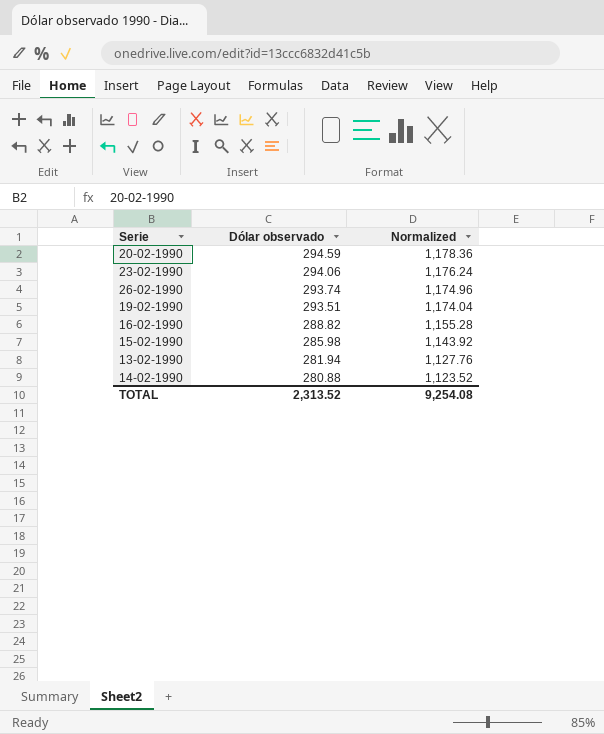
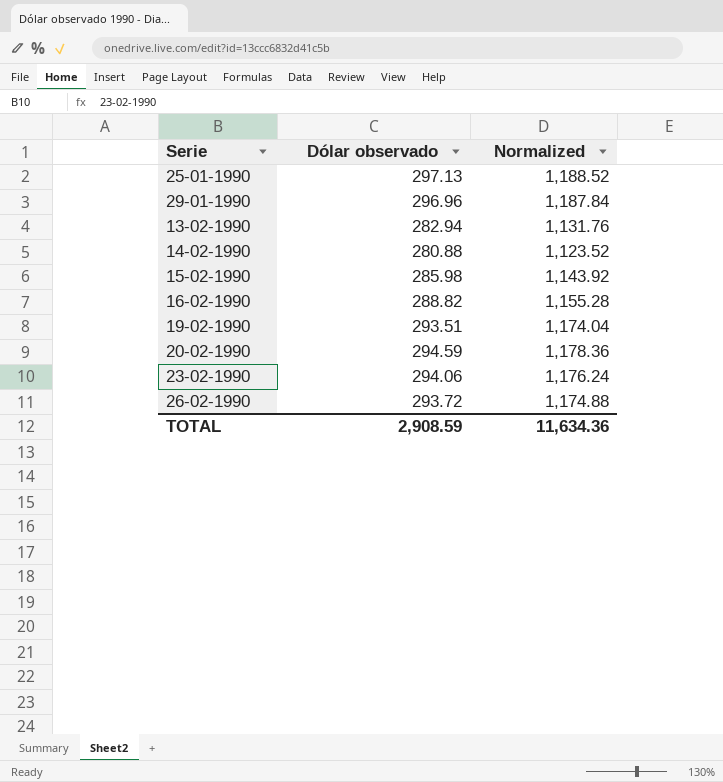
row order: Dólar observado descending -> Serie ascending
row 25-01-1990: none -> 297.13 | 1,188.52
row 29-01-1990: none -> 296.96 | 1,187.84
13-02-1990 | Dólar observado: 281.94 -> 282.94
13-02-1990 | Normalized: 1,127.76 -> 1,131.76
26-02-1990 | Dólar observado: 293.74 -> 293.72
26-02-1990 | Normalized: 1,174.96 -> 1,174.88
TOTAL | Dólar observado: 2,313.52 -> 2,908.59
TOTAL | Normalized: 9,254.08 -> 11,634.36

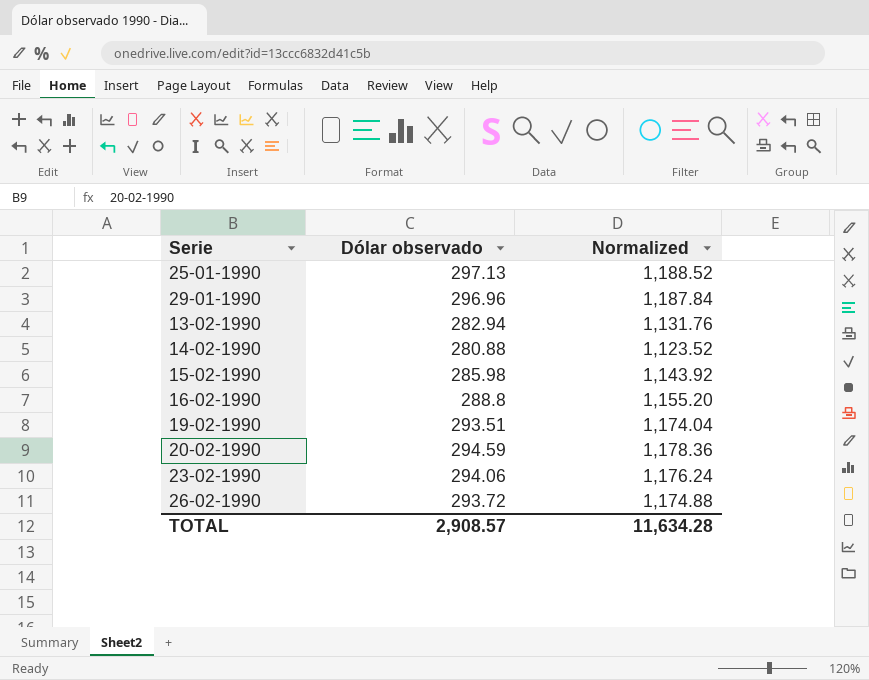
16-02-1990 | Dólar observado: 288.82 -> 288.8
16-02-1990 | Normalized: 1,155.28 -> 1,155.20
TOTAL | Dólar observado: 2,908.59 -> 2,908.57
TOTAL | Normalized: 11,634.36 -> 11,634.28

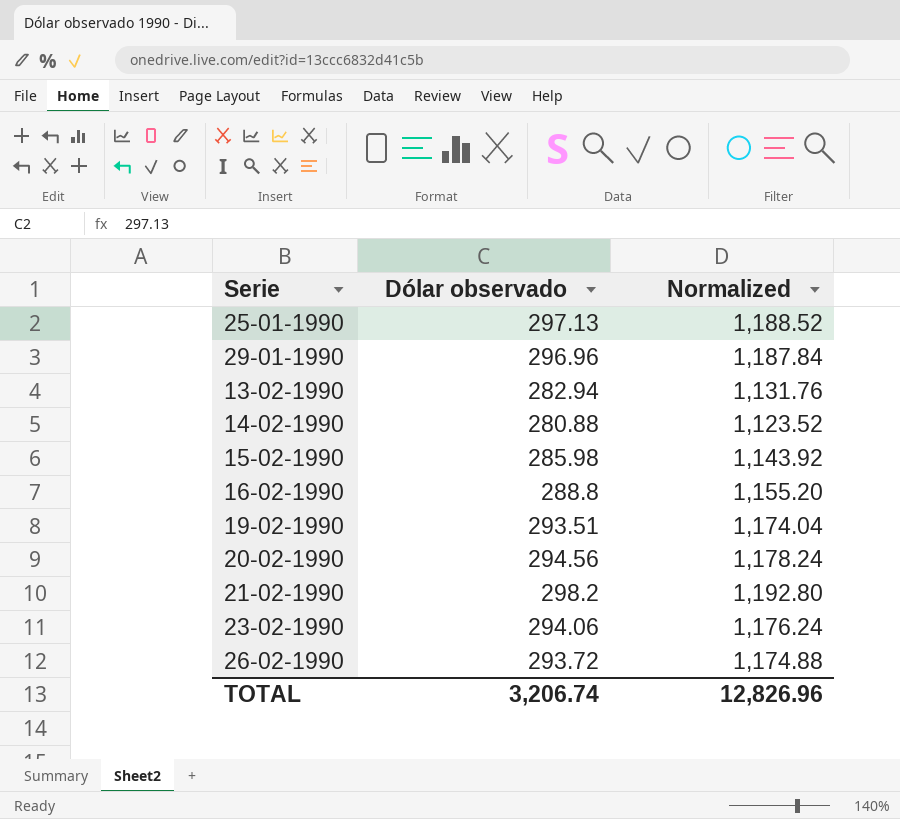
20-02-1990 | Dólar observado: 294.59 -> 294.56
20-02-1990 | Normalized: 1,178.36 -> 1,178.24
row 21-02-1990: none -> 298.2 | 1,192.80
TOTAL | Dólar observado: 2,908.57 -> 3,206.74
TOTAL | Normalized: 11,634.28 -> 12,826.96

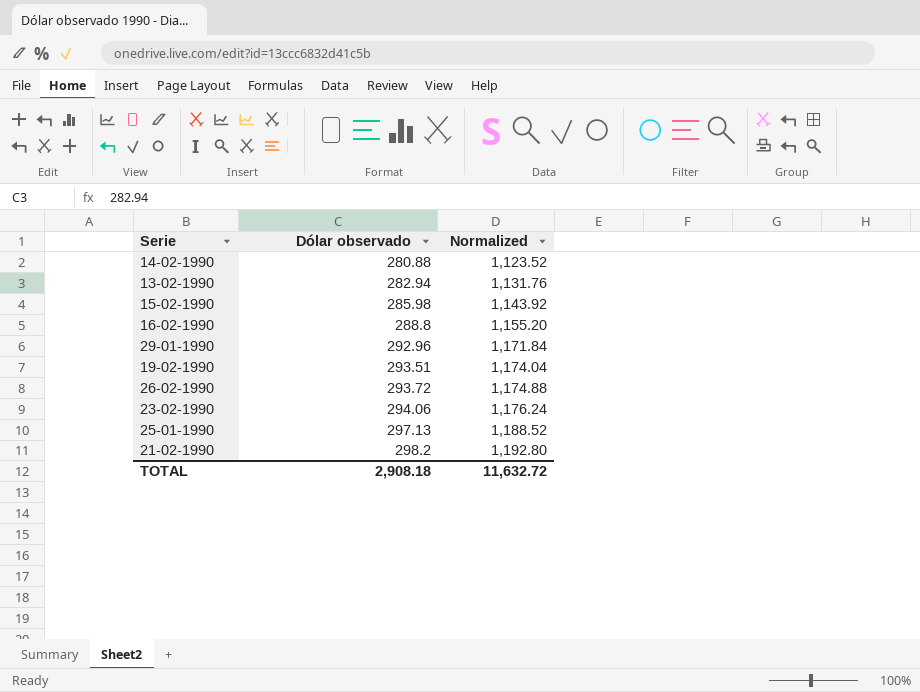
row order: Serie ascending -> Dólar observado ascending
row 20-02-1990: 294.56 | 1,178.24 -> none
29-01-1990 | Dólar observado: 296.96 -> 292.96
29-01-1990 | Normalized: 1,187.84 -> 1,171.84
TOTAL | Dólar observado: 3,206.74 -> 2,908.18
TOTAL | Normalized: 12,826.96 -> 11,632.72

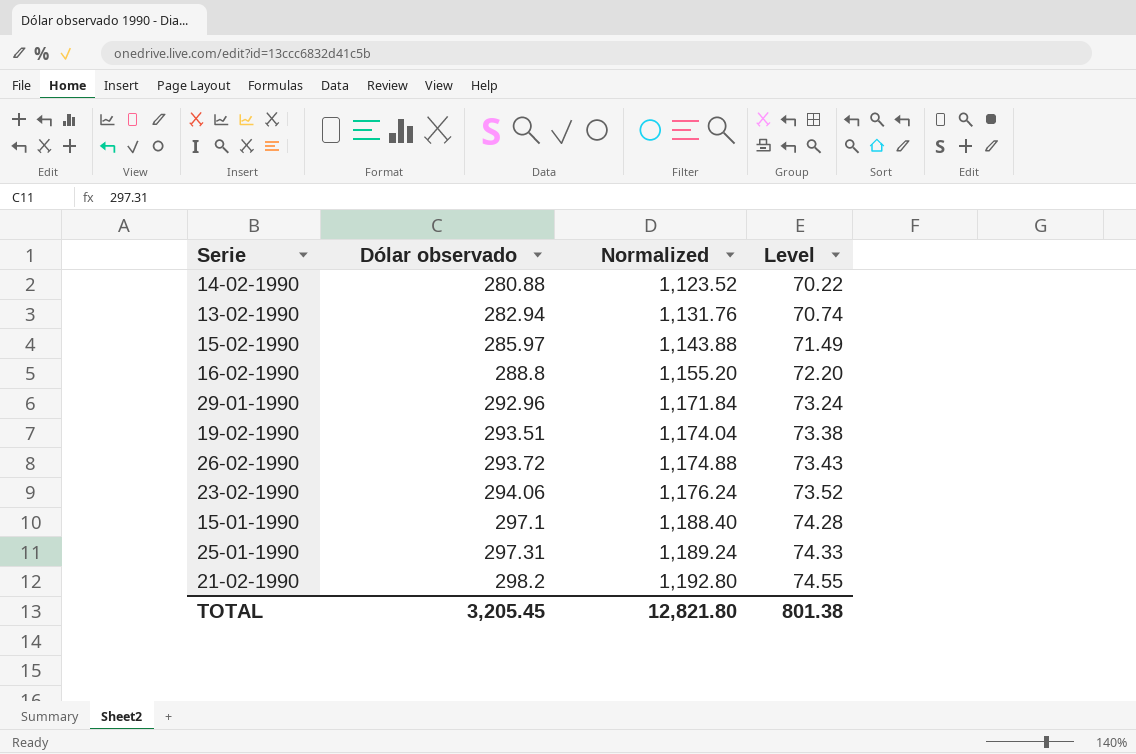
column Level | formula: none -> [Dólar observado] * 0.25
15-02-1990 | Dólar observado: 285.98 -> 285.97
15-02-1990 | Normalized: 1,143.92 -> 1,143.88
row 15-01-1990: none -> 297.1 | 1,188.40 | 74.28
25-01-1990 | Dólar observado: 297.13 -> 297.31
25-01-1990 | Normalized: 1,188.52 -> 1,189.24
TOTAL | Dólar observado: 2,908.18 -> 3,205.45
TOTAL | Normalized: 11,632.72 -> 12,821.80

